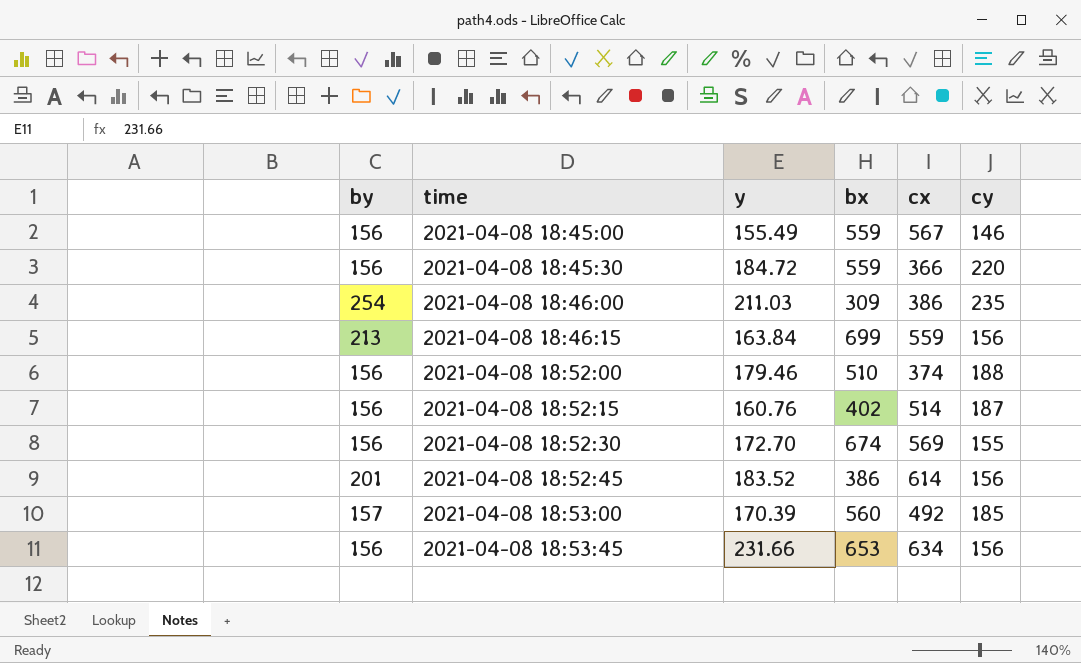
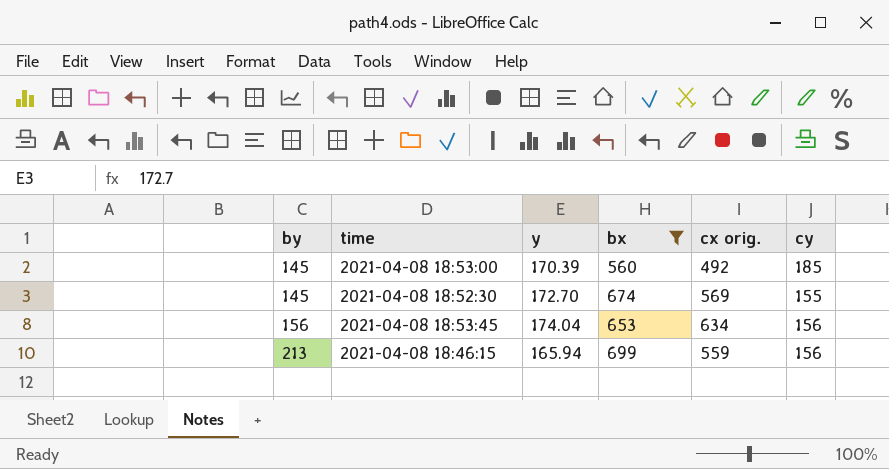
filter: none -> bx >= 560
row order: time ascending -> by ascending
column name: cx -> cx orig.
2021-04-08 18:53:00 | by: 157 -> 145
2021-04-08 18:52:30 | by: 156 -> 145
2021-04-08 18:53:45 | y: 231.66 -> 174.04
2021-04-08 18:46:15 | y: 163.84 -> 165.94

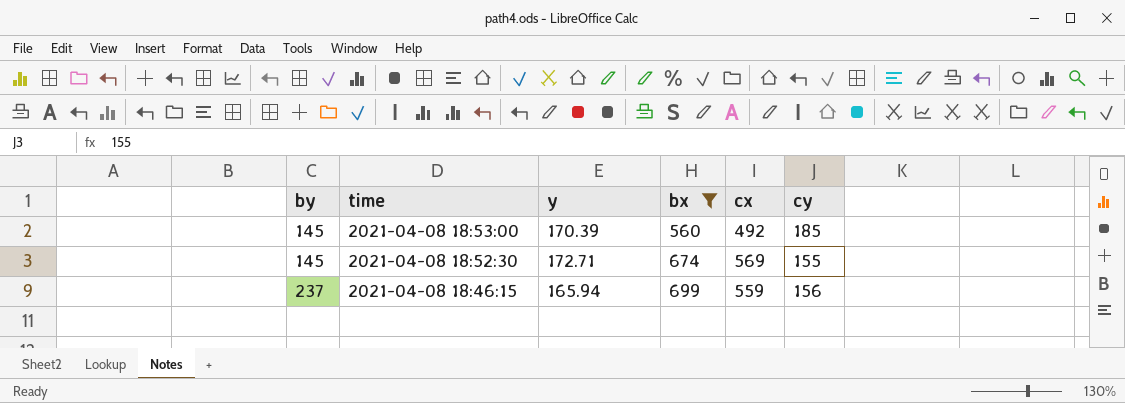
column name: cx orig. -> cx
row 2021-04-08 18:53:45: 156 | 174.04 | 653 | 634 | 156 -> none
2021-04-08 18:52:30 | y: 172.70 -> 172.71
2021-04-08 18:46:15 | by: 213 -> 237

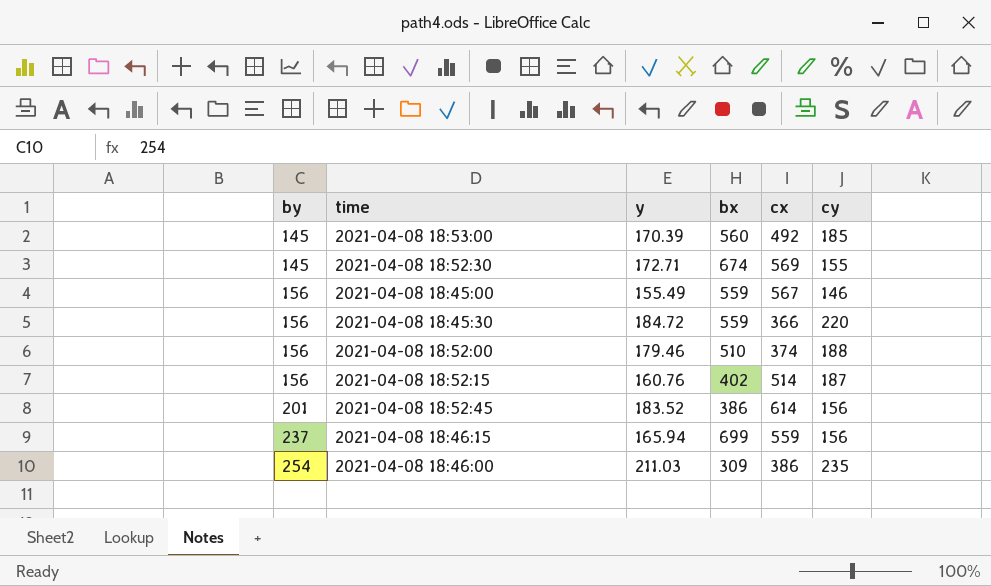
filter: bx >= 560 -> none

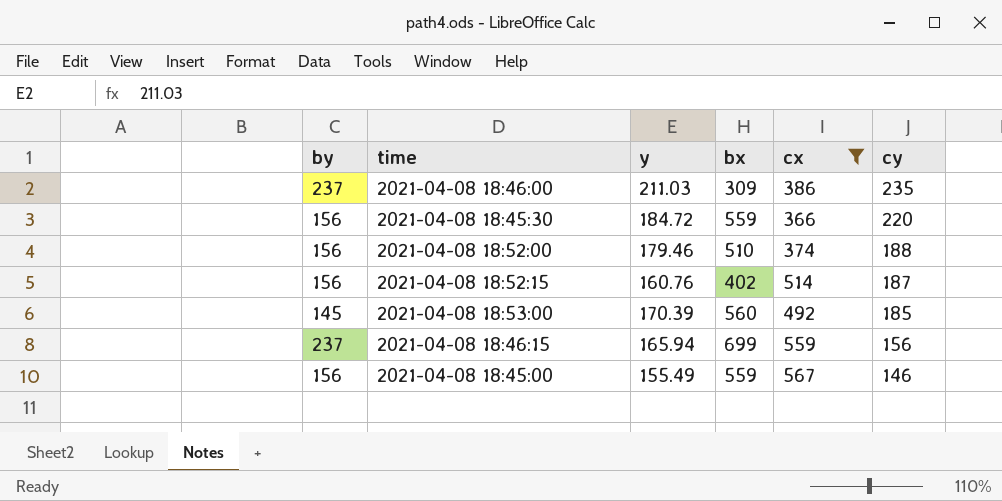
filter: none -> cx <= 567
row order: by ascending -> cy descending
2021-04-08 18:46:00 | by: 254 -> 237

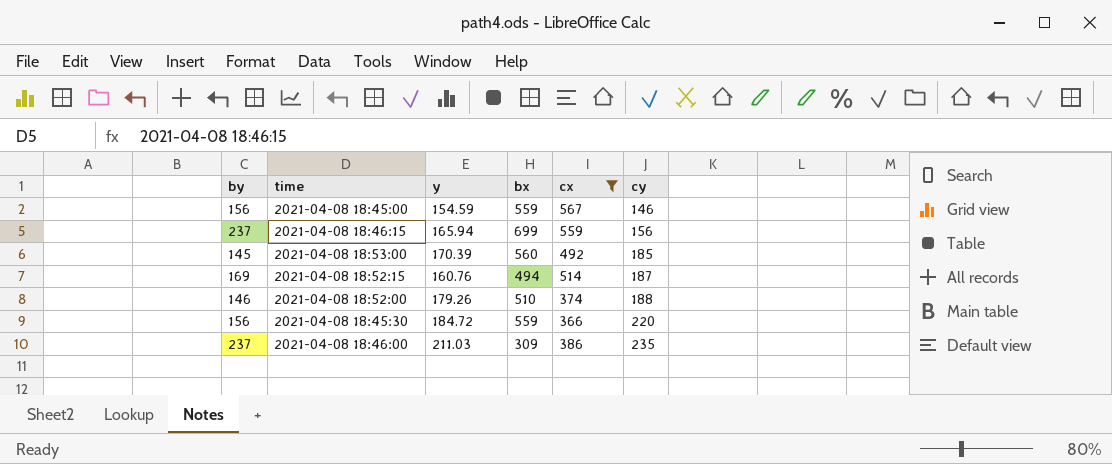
row order: cy descending -> cy ascending
2021-04-08 18:45:00 | y: 155.49 -> 154.59
2021-04-08 18:52:15 | by: 156 -> 169
2021-04-08 18:52:15 | bx: 402 -> 494
2021-04-08 18:52:00 | by: 156 -> 146
2021-04-08 18:52:00 | y: 179.46 -> 179.26

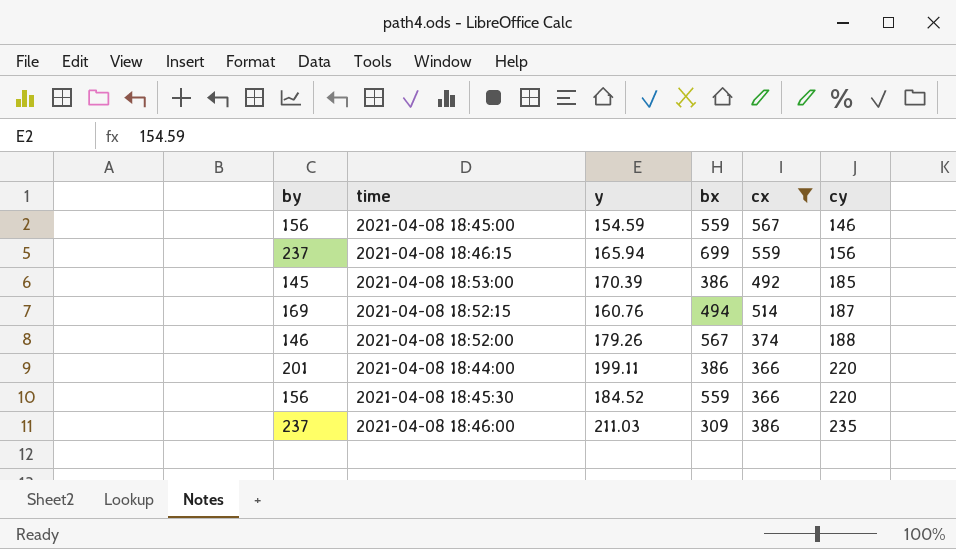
2021-04-08 18:53:00 | bx: 560 -> 386
2021-04-08 18:52:00 | bx: 510 -> 567
row 2021-04-08 18:44:00: none -> 201 | 199.11 | 386 | 366 | 220
2021-04-08 18:45:30 | y: 184.72 -> 184.52

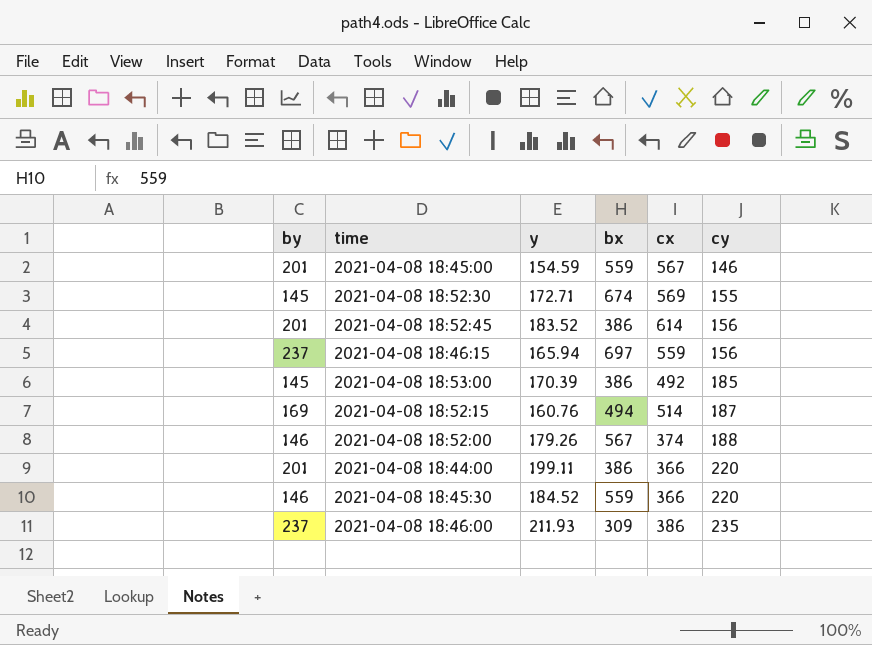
filter: cx <= 567 -> none
2021-04-08 18:45:00 | by: 156 -> 201
2021-04-08 18:46:15 | bx: 699 -> 697
2021-04-08 18:45:30 | by: 156 -> 146
2021-04-08 18:46:00 | y: 211.03 -> 211.93

